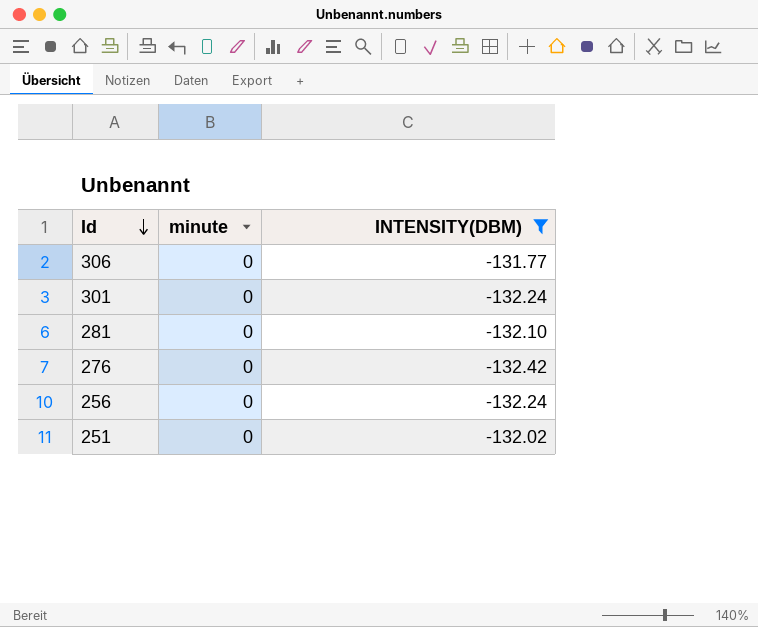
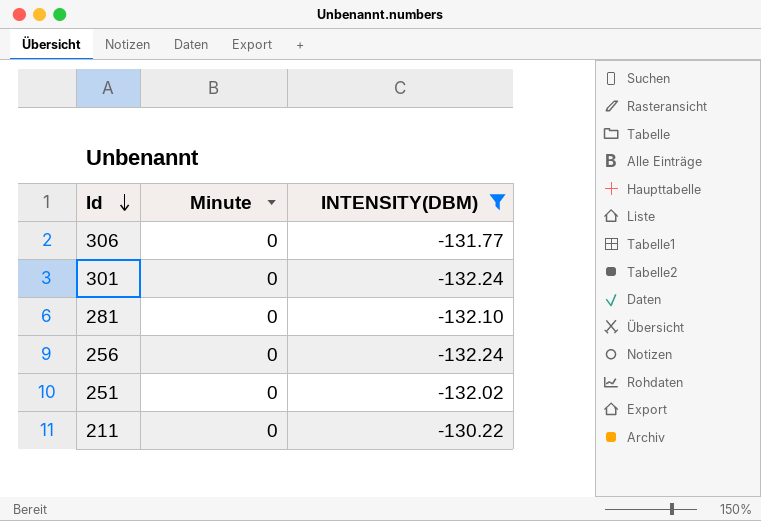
column name: minute -> Minute
row 276: 0 | -132.42 -> none
row 211: none -> 0 | -130.22

